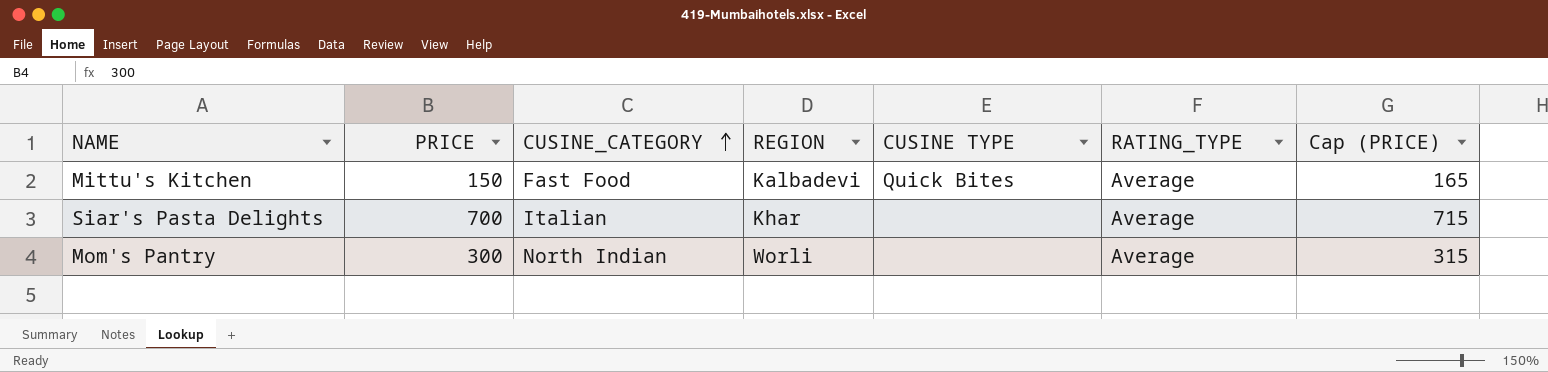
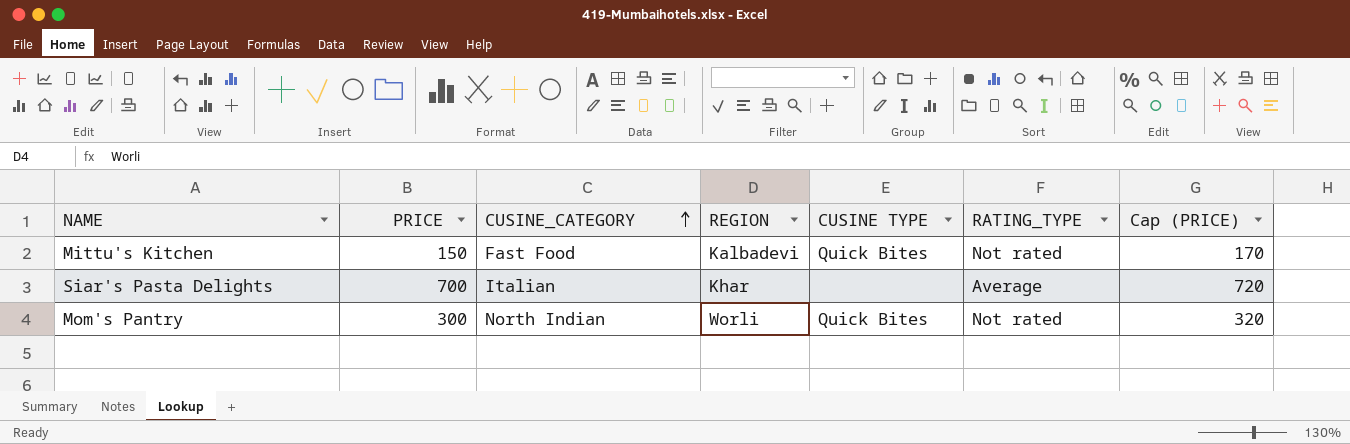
column Cap (PRICE) | formula: [PRICE] + 15 -> [PRICE] + 20
Mittu's Kitchen | RATING_TYPE: Average -> Not rated
Mom's Pantry | CUSINE TYPE: none -> Quick Bites
Mom's Pantry | RATING_TYPE: Average -> Not rated

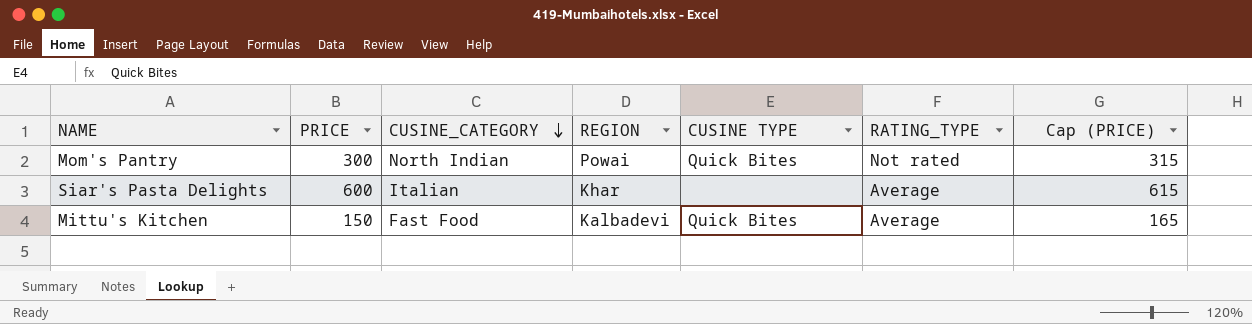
row order: CUSINE_CATEGORY ascending -> CUSINE_CATEGORY descending
column Cap (PRICE) | formula: [PRICE] + 20 -> [PRICE] + 15
Mom's Pantry | REGION: Worli -> Powai
Siar's Pasta Delights | PRICE: 700 -> 600
Mittu's Kitchen | RATING_TYPE: Not rated -> Average

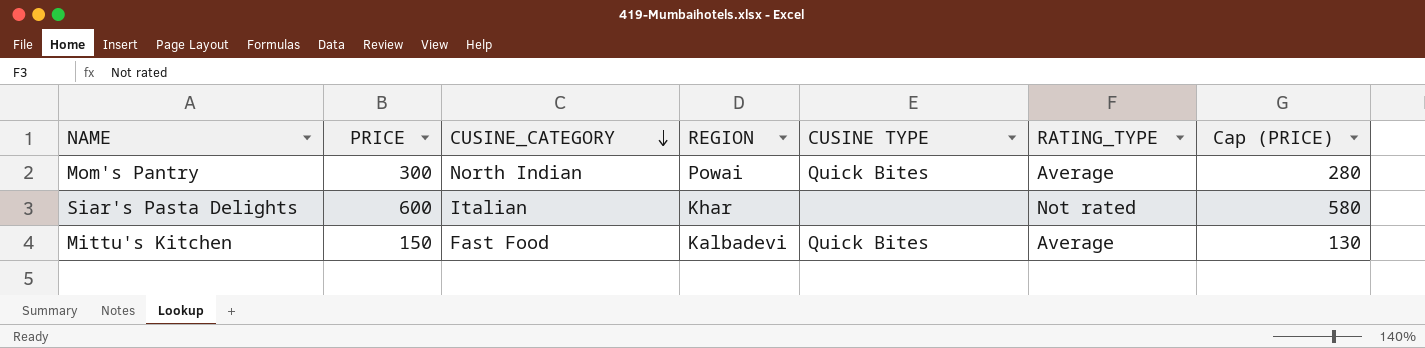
column Cap (PRICE) | formula: [PRICE] + 15 -> [PRICE] - 20
Mom's Pantry | RATING_TYPE: Not rated -> Average
Siar's Pasta Delights | RATING_TYPE: Average -> Not rated

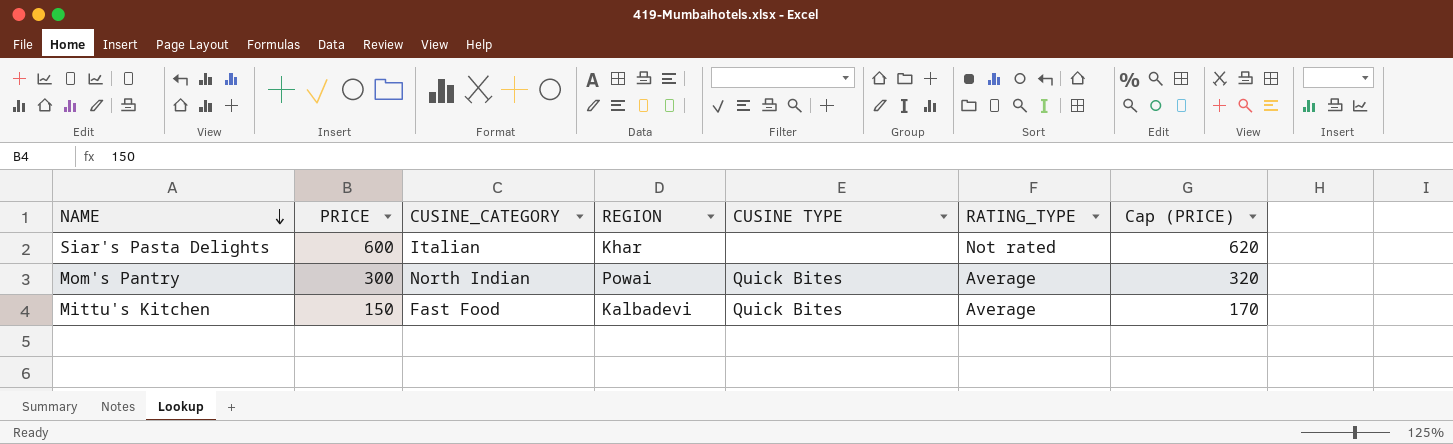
row order: CUSINE_CATEGORY descending -> NAME descending
column Cap (PRICE) | formula: [PRICE] - 20 -> [PRICE] + 20

